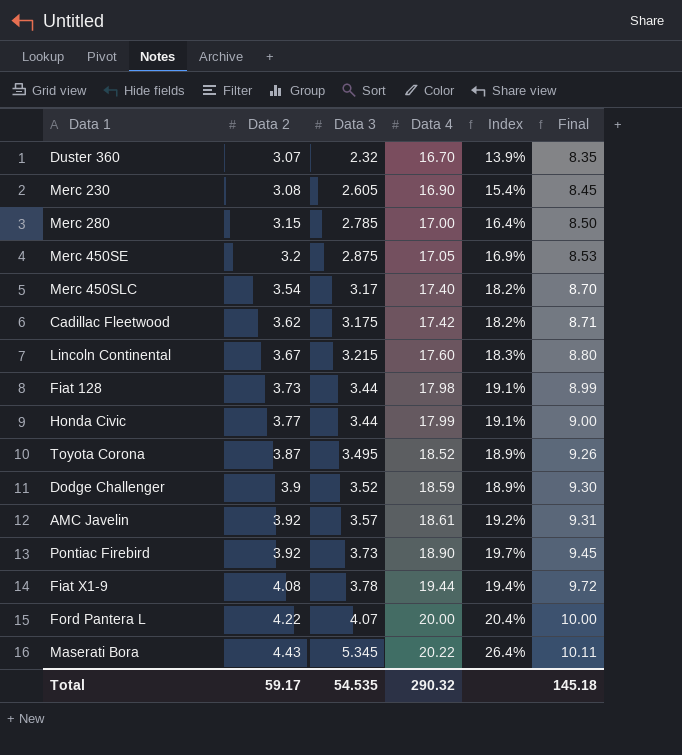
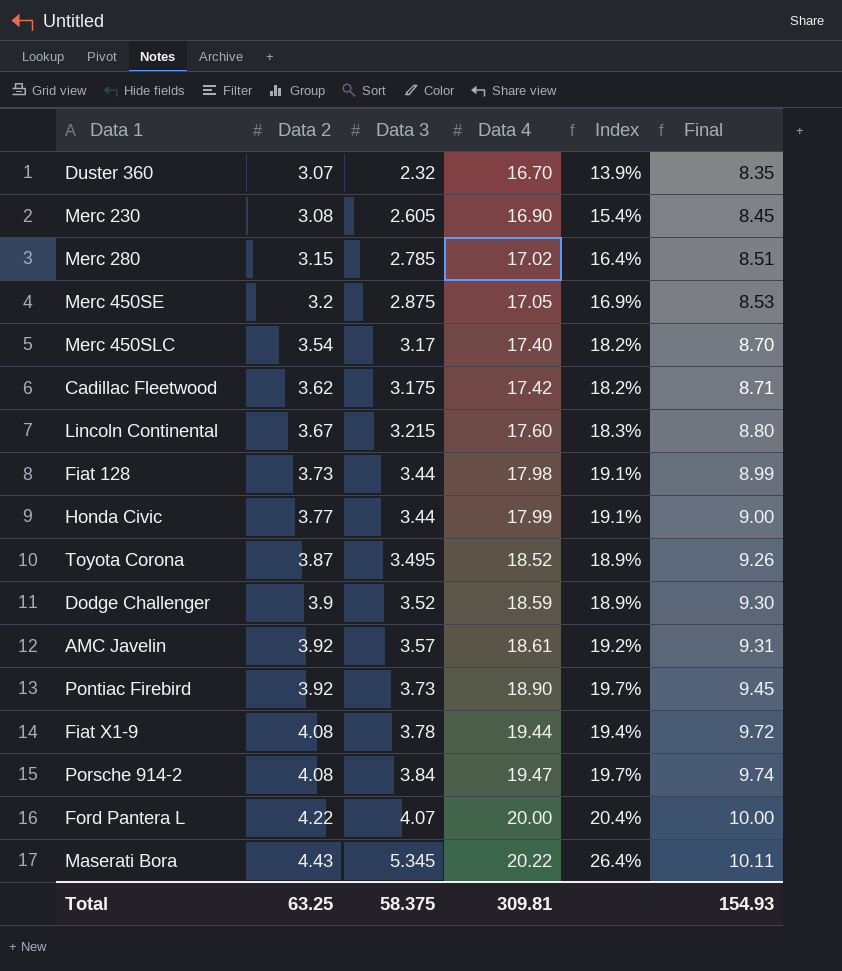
Merc 280 | Data 4: 17.00 -> 17.02
Merc 280 | Final: 8.50 -> 8.51
row Porsche 914-2: none -> 4.08 | 3.84 | 19.47 | 19.7% | 9.74
Total | Data 2: 59.17 -> 63.25
Total | Data 3: 54.535 -> 58.375
Total | Data 4: 290.32 -> 309.81
Total | Final: 145.18 -> 154.93

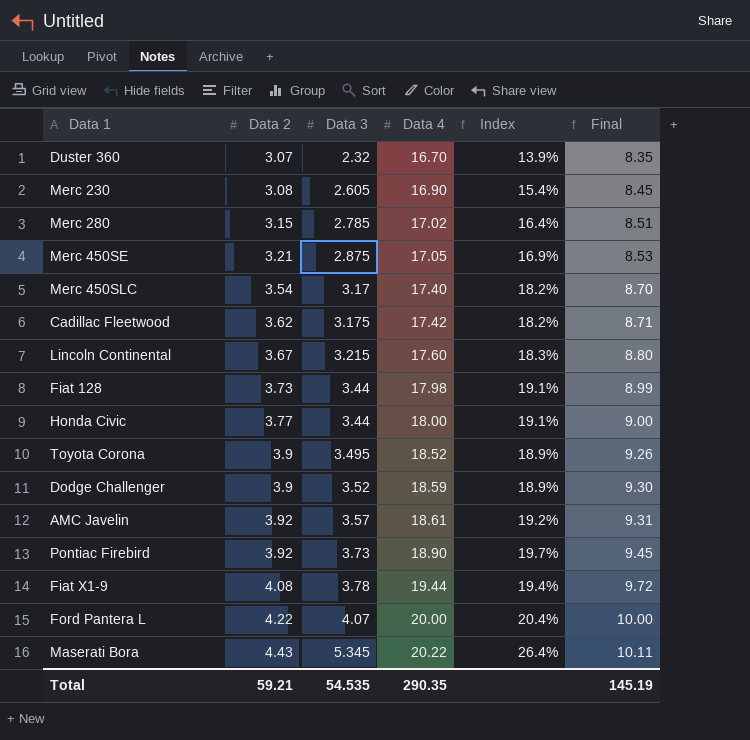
row Porsche 914-2: 4.08 | 3.84 | 19.47 | 19.7% | 9.74 -> none
Merc 450SE | Data 2: 3.2 -> 3.21
Honda Civic | Data 4: 17.99 -> 18.00
Toyota Corona | Data 2: 3.87 -> 3.9
Total | Data 2: 63.25 -> 59.21
Total | Data 3: 58.375 -> 54.535
Total | Data 4: 309.81 -> 290.35
Total | Final: 154.93 -> 145.19

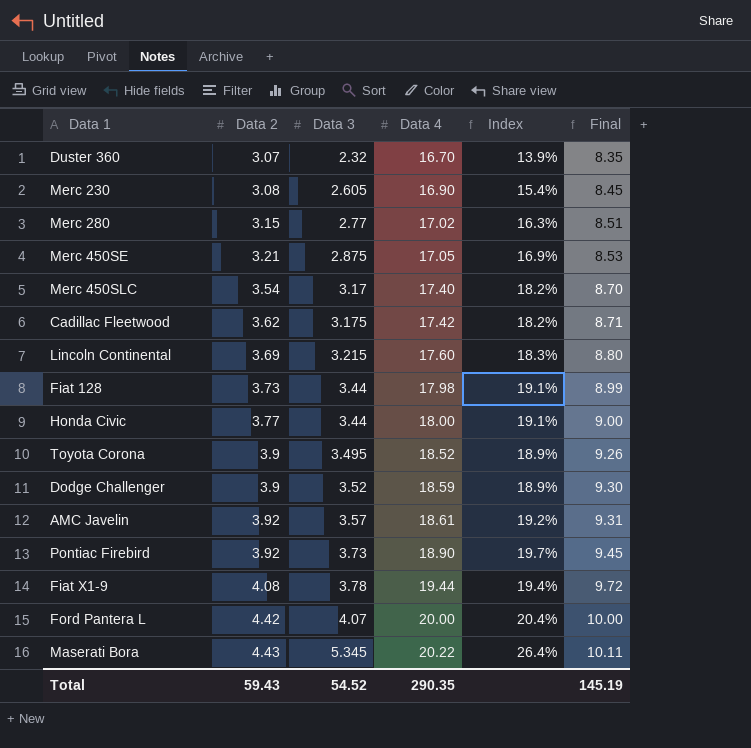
Merc 280 | Data 3: 2.785 -> 2.77
Merc 280 | Index: 16.4% -> 16.3%
Lincoln Continental | Data 2: 3.67 -> 3.69
Ford Pantera L | Data 2: 4.22 -> 4.42
Total | Data 2: 59.21 -> 59.43
Total | Data 3: 54.535 -> 54.52

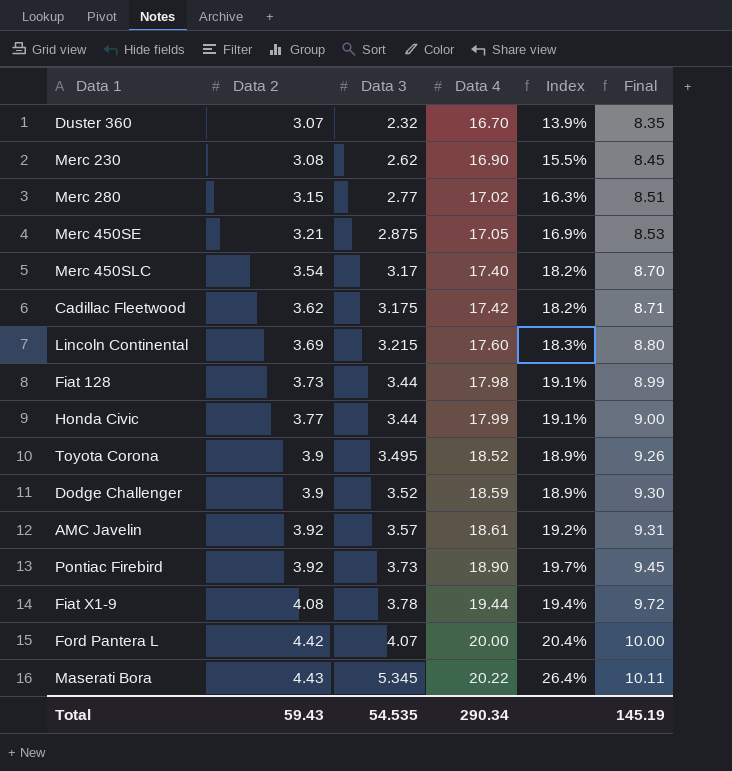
Merc 230 | Data 3: 2.605 -> 2.62
Merc 230 | Index: 15.4% -> 15.5%
Honda Civic | Data 4: 18.00 -> 17.99
Total | Data 3: 54.52 -> 54.535
Total | Data 4: 290.35 -> 290.34

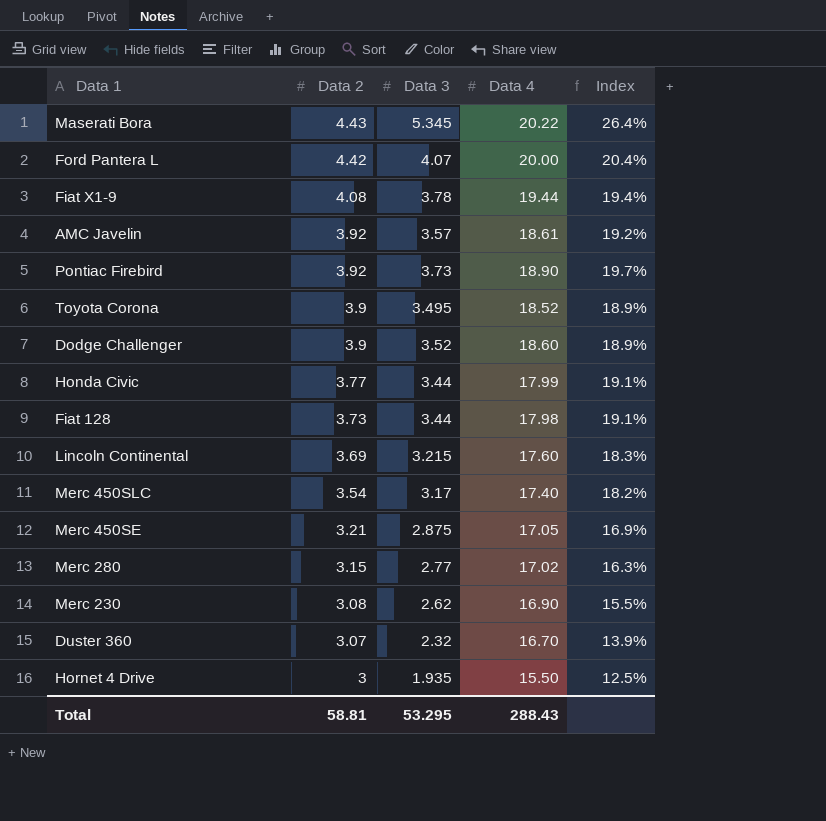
row order: Data 2 ascending -> Data 2 descending
column Final | formula: [Data 4] * 0.5 -> none
row Cadillac Fleetwood: 3.62 | 3.175 | 17.42 | 18.2% | 8.71 -> none
Dodge Challenger | Data 4: 18.59 -> 18.60
row Hornet 4 Drive: none -> 3 | 1.935 | 15.50 | 12.5%
Total | Data 2: 59.43 -> 58.81
Total | Data 3: 54.535 -> 53.295
Total | Data 4: 290.34 -> 288.43

